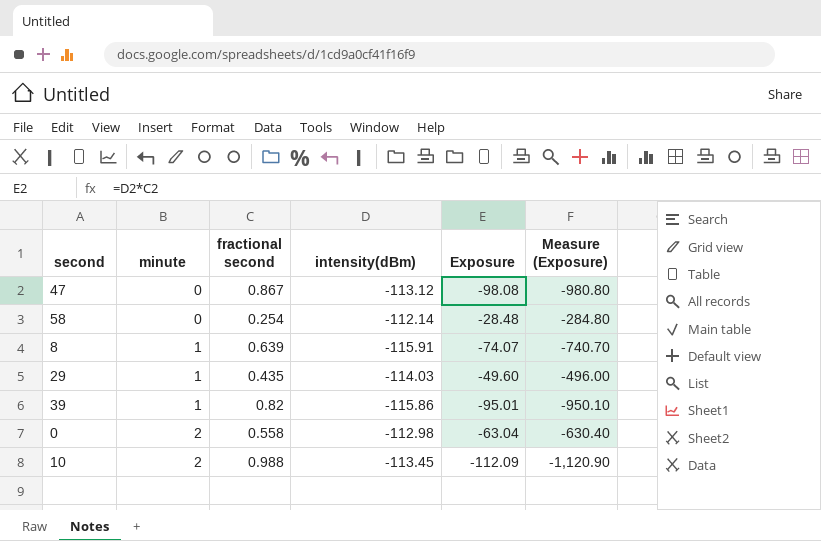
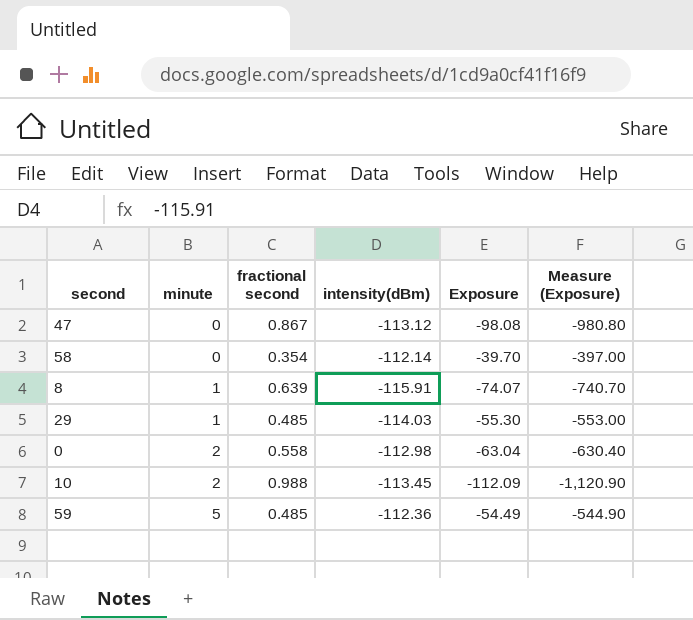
row 39: 1 | 0.82 | -115.86 | -95.01 | -950.10 -> none
58 | fractional second: 0.254 -> 0.354
58 | Exposure: -28.48 -> -39.70
58 | Measure (Exposure): -284.80 -> -397.00
29 | fractional second: 0.435 -> 0.485
29 | Exposure: -49.60 -> -55.30
29 | Measure (Exposure): -496.00 -> -553.00
row 59: none -> 5 | 0.485 | -112.36 | -54.49 | -544.90

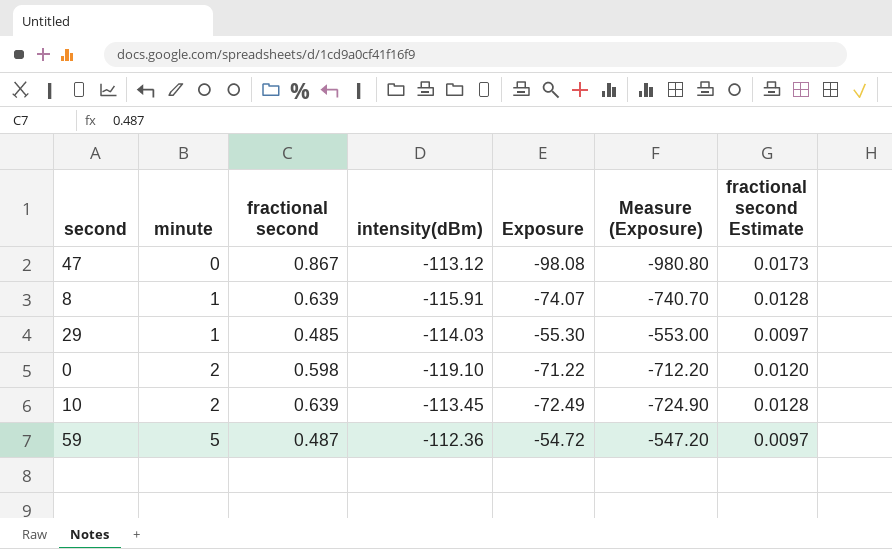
column fractional second Estimate | formula: none -> [fractional second] * 0.02
row 58: 0 | 0.354 | -112.14 | -39.70 | -397.00 -> none
0 | fractional second: 0.558 -> 0.598
0 | intensity(dBm): -112.98 -> -119.10
0 | Exposure: -63.04 -> -71.22
0 | Measure (Exposure): -630.40 -> -712.20
10 | fractional second: 0.988 -> 0.639
10 | Exposure: -112.09 -> -72.49
10 | Measure (Exposure): -1,120.90 -> -724.90
59 | fractional second: 0.485 -> 0.487
59 | Exposure: -54.49 -> -54.72
59 | Measure (Exposure): -544.90 -> -547.20

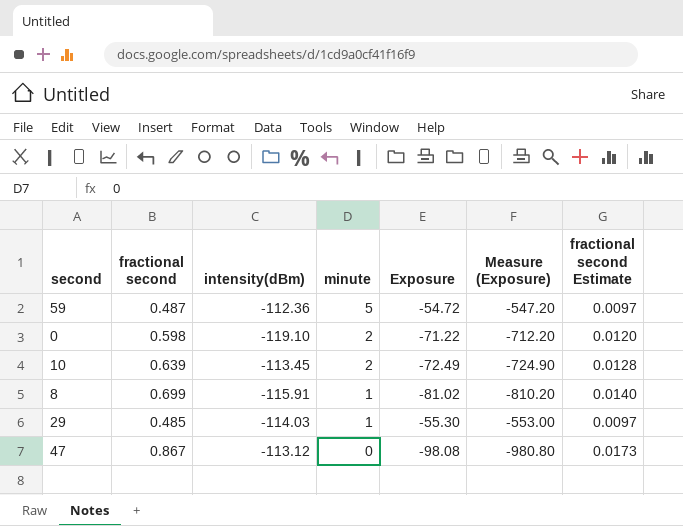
row order: minute ascending -> minute descending
column minute | position: 2 -> 4
8 | fractional second: 0.639 -> 0.699
8 | Exposure: -74.07 -> -81.02
8 | Measure (Exposure): -740.70 -> -810.20
8 | fractional second Estimate: 0.0128 -> 0.0140

